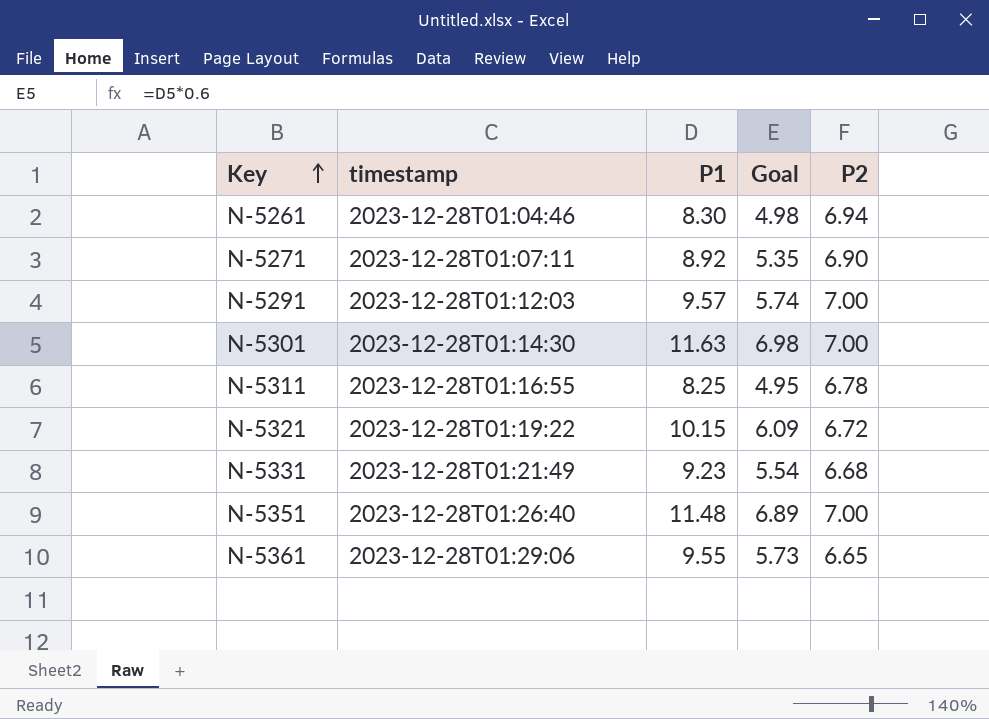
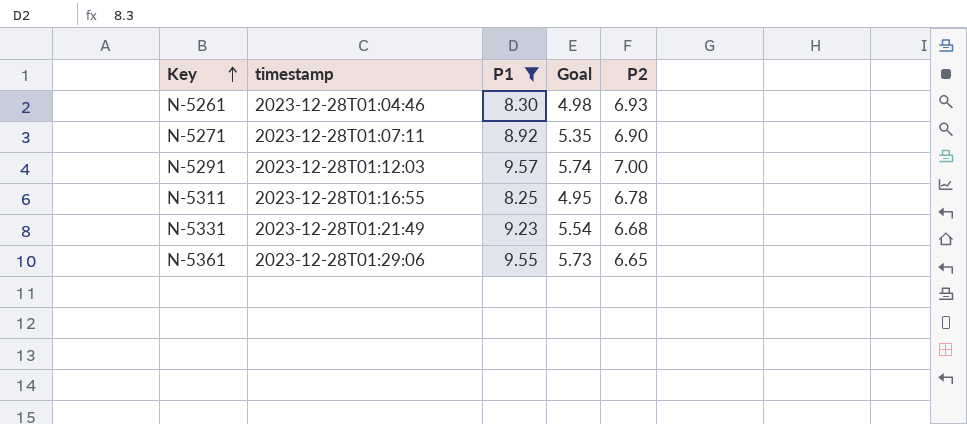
filter: none -> P1 <= 9.57
N-5261 | P2: 6.94 -> 6.93

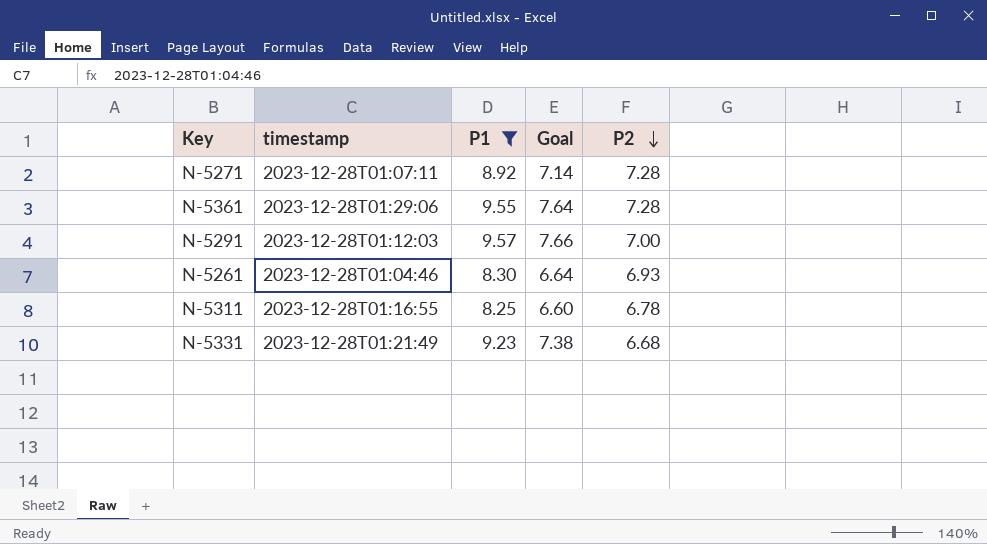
row order: Key ascending -> P2 descending
column Goal | formula: [P1] * 0.6 -> [P1] * 0.8
N-5271 | P2: 6.90 -> 7.28
N-5361 | P2: 6.65 -> 7.28

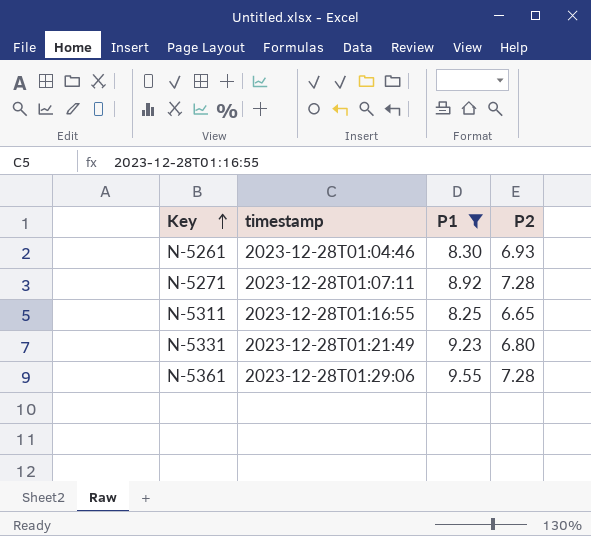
row order: P2 descending -> Key ascending
column Goal | formula: [P1] * 0.8 -> none
row N-5291: 2023-12-28T01:12:03 | 9.57 | 7.66 | 7.00 -> none
N-5311 | P2: 6.78 -> 6.65
N-5331 | P2: 6.68 -> 6.80

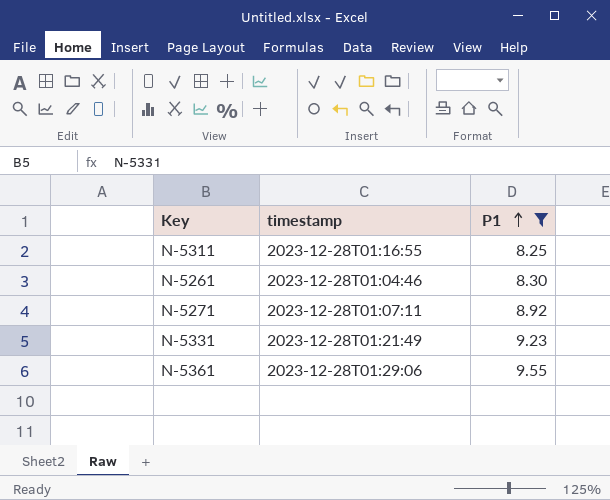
row order: Key ascending -> P1 ascending
column P2 | position: 4 -> none

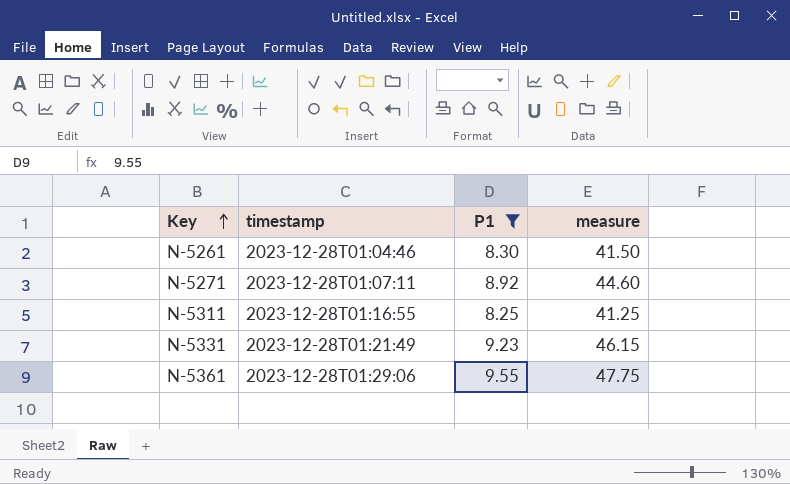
row order: P1 ascending -> Key ascending
column measure | formula: none -> [P1] * 5

